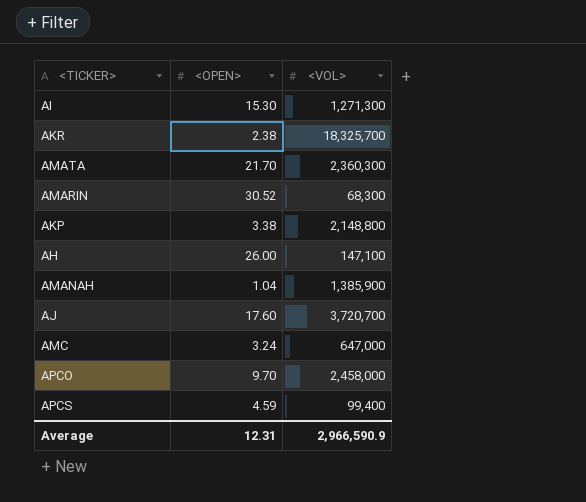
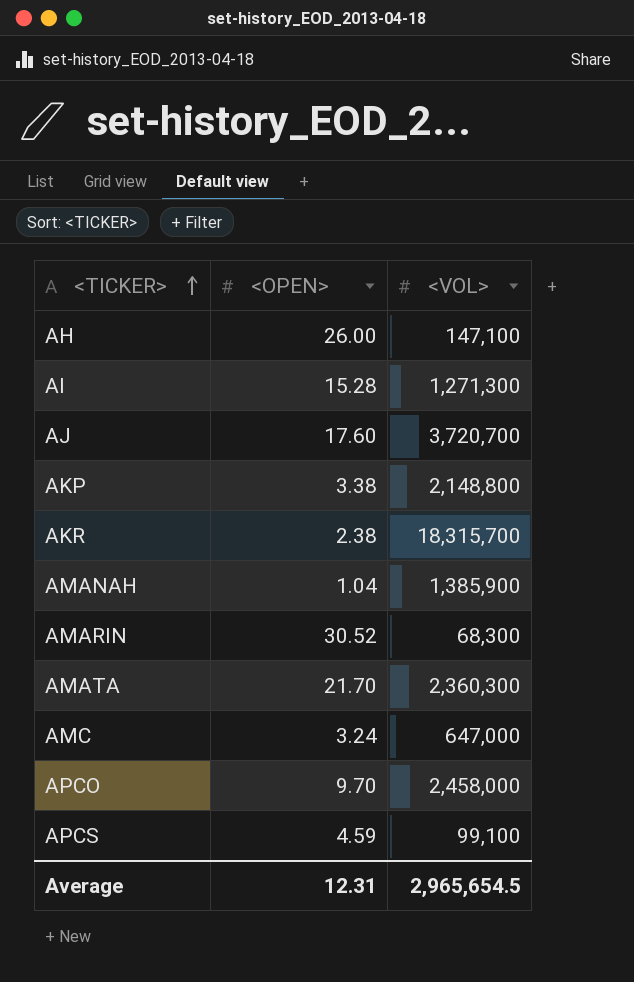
row order: none -> <TICKER> ascending
AI | <OPEN>: 15.30 -> 15.28
AKR | <VOL>: 18,325,700 -> 18,315,700
APCS | <VOL>: 99,400 -> 99,100
Average | <VOL>: 2,966,590.9 -> 2,965,654.5

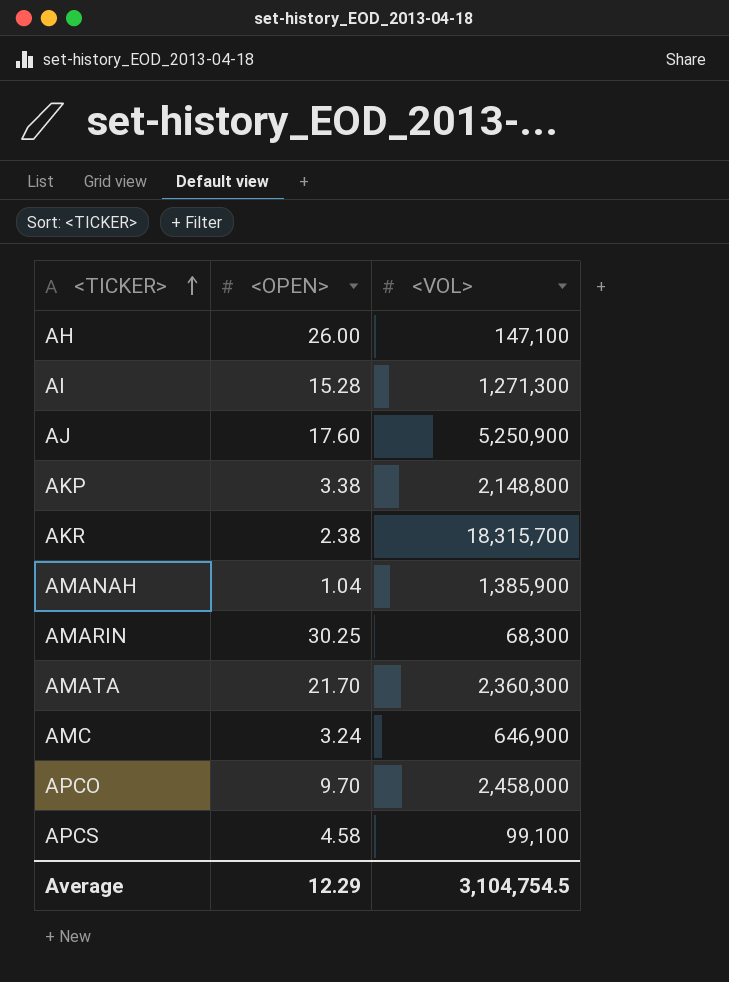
AJ | <VOL>: 3,720,700 -> 5,250,900
AMARIN | <OPEN>: 30.52 -> 30.25
AMC | <VOL>: 647,000 -> 646,900
APCS | <OPEN>: 4.59 -> 4.58
Average | <OPEN>: 12.31 -> 12.29
Average | <VOL>: 2,965,654.5 -> 3,104,754.5

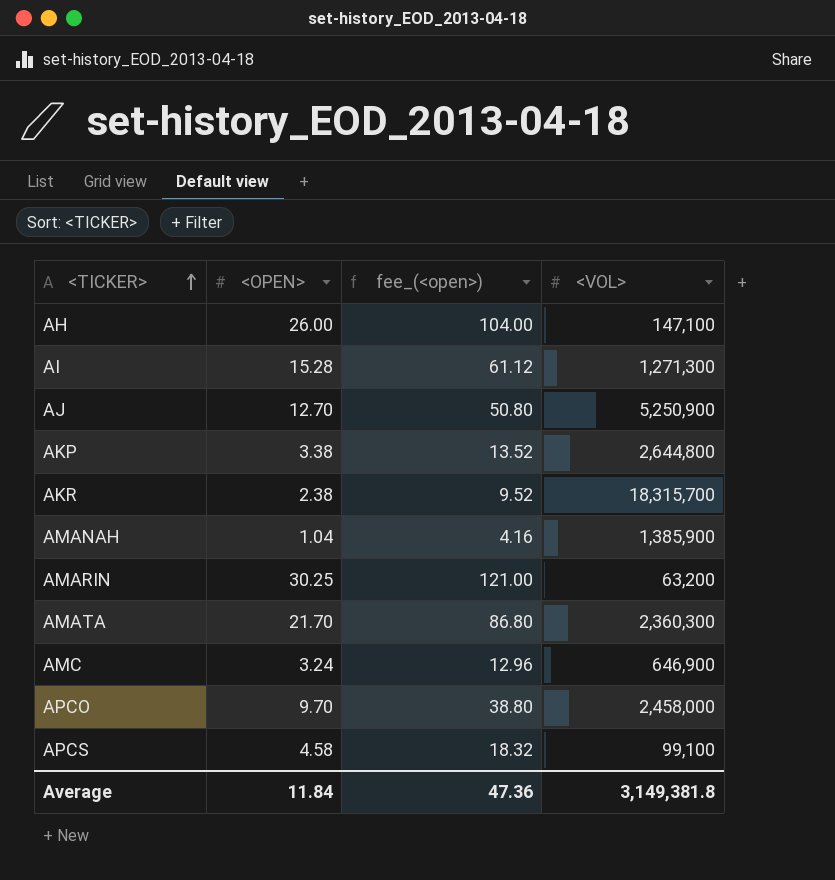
column fee_(<open>) | formula: none -> [<OPEN>] * 4
AJ | <OPEN>: 17.60 -> 12.70
AKP | <VOL>: 2,148,800 -> 2,644,800
AMARIN | <VOL>: 68,300 -> 63,200
Average | <OPEN>: 12.29 -> 11.84
Average | <VOL>: 3,104,754.5 -> 3,149,381.8

